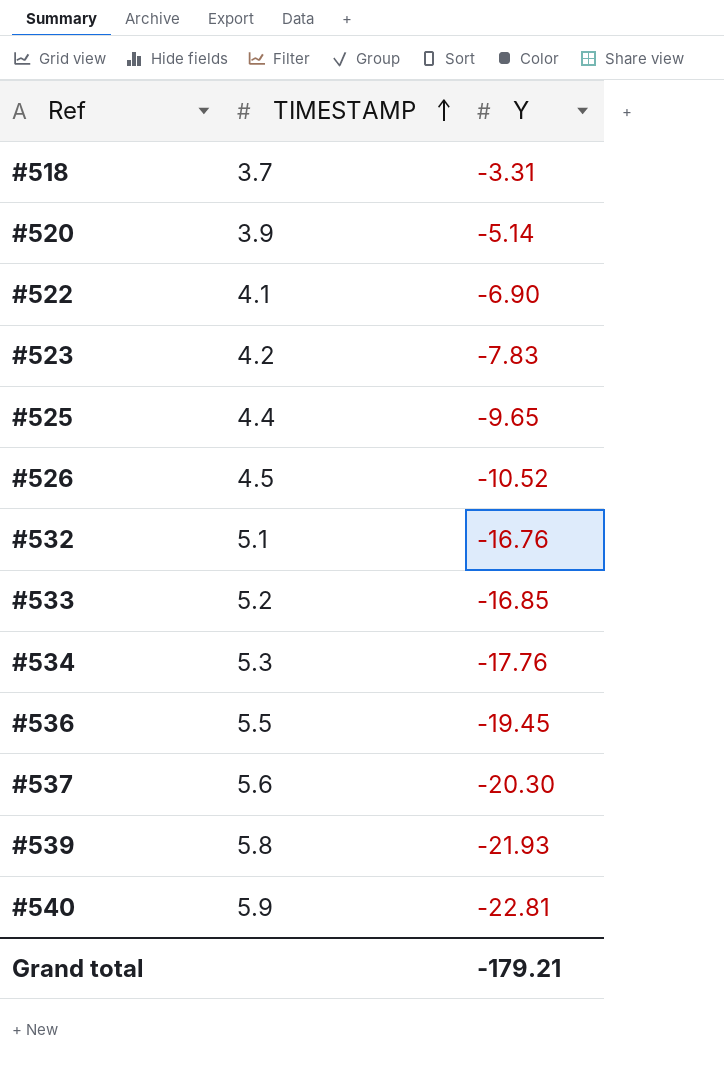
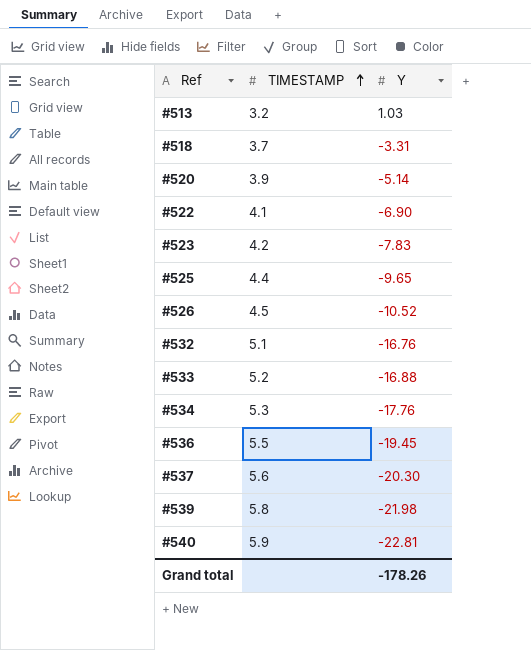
row #513: none -> 3.2 | 1.03
#533 | Y: -16.85 -> -16.88
#539 | Y: -21.93 -> -21.98
Grand total | Y: -179.21 -> -178.26

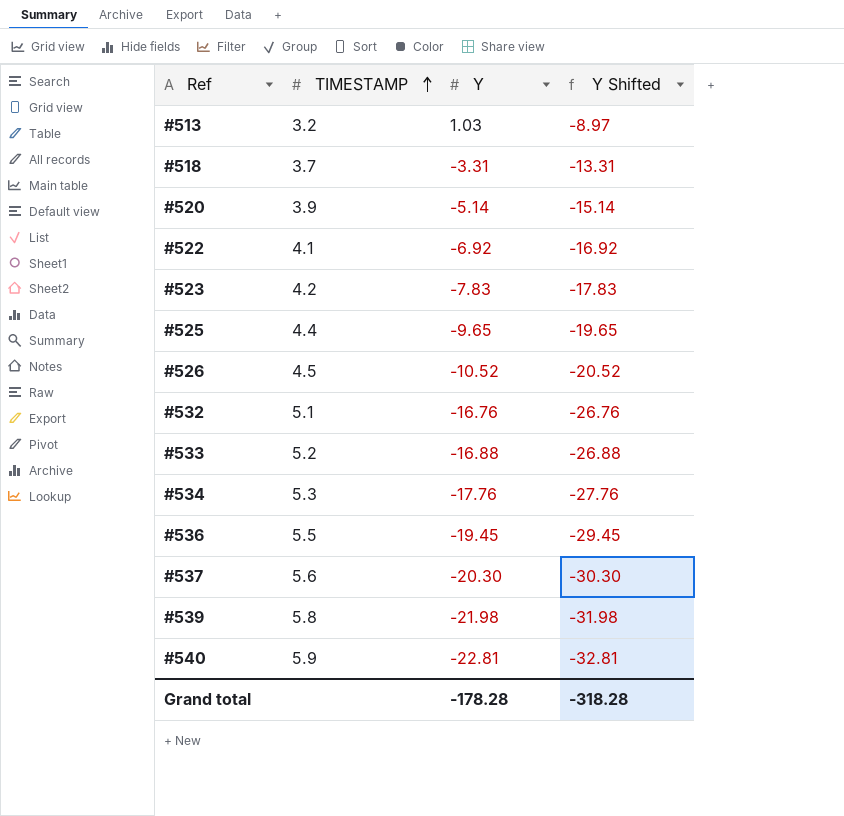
column Y Shifted | formula: none -> [Y] - 10
#522 | Y: -6.90 -> -6.92
Grand total | Y: -178.26 -> -178.28

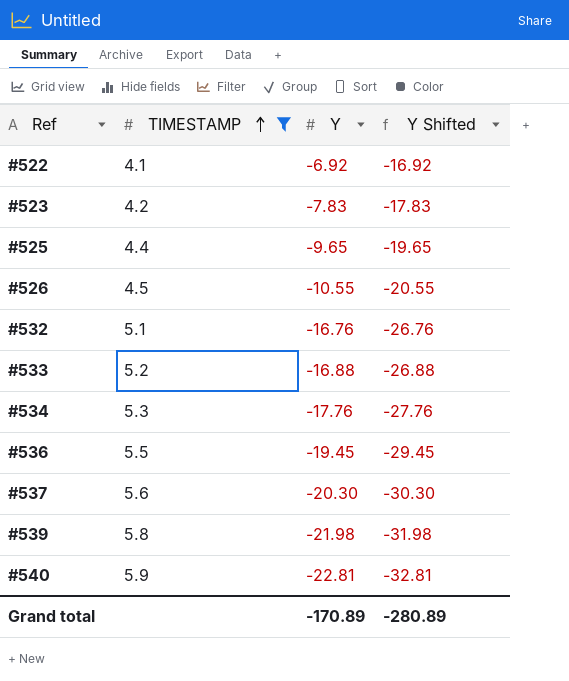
filter: none -> TIMESTAMP >= 4.1
#526 | Y: -10.52 -> -10.55
#526 | Y Shifted: -20.52 -> -20.55
Grand total | Y: -178.28 -> -170.89
Grand total | Y Shifted: -318.28 -> -280.89

